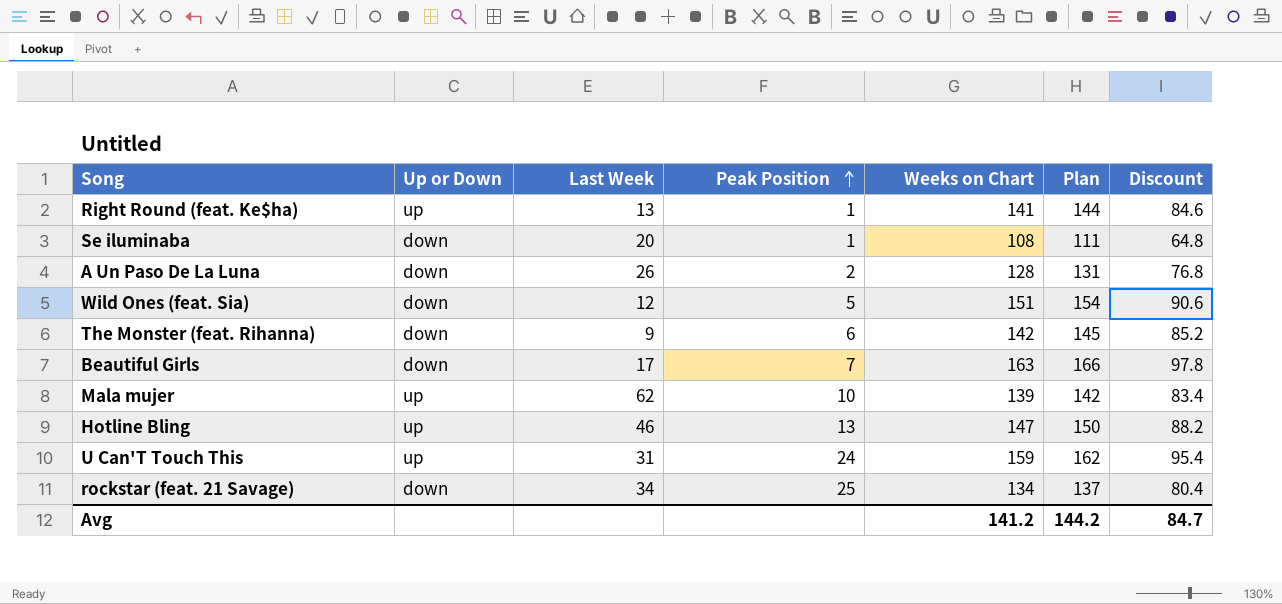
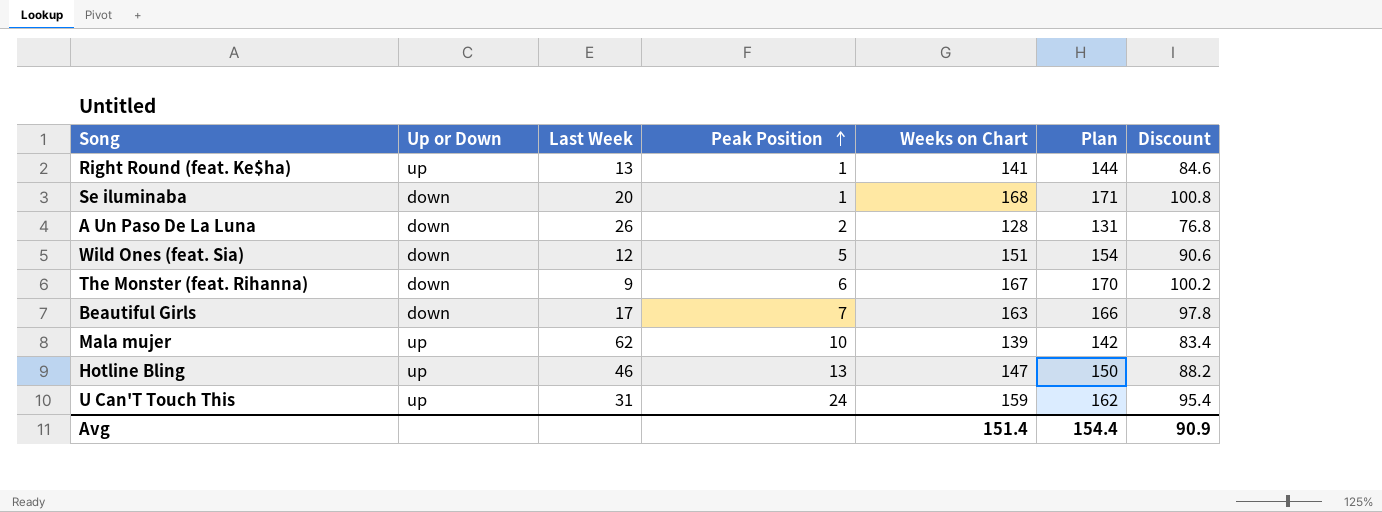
row rockstar (feat. 21 Savage): down | 34 | 25 | 134 | 137 | 80.4 -> none
Se iluminaba | Weeks on Chart: 108 -> 168
Se iluminaba | Plan: 111 -> 171
Se iluminaba | Discount: 64.8 -> 100.8
The Monster (feat. Rihanna) | Weeks on Chart: 142 -> 167
The Monster (feat. Rihanna) | Plan: 145 -> 170
The Monster (feat. Rihanna) | Discount: 85.2 -> 100.2
Avg | Weeks on Chart: 141.2 -> 151.4
Avg | Plan: 144.2 -> 154.4
Avg | Discount: 84.7 -> 90.9

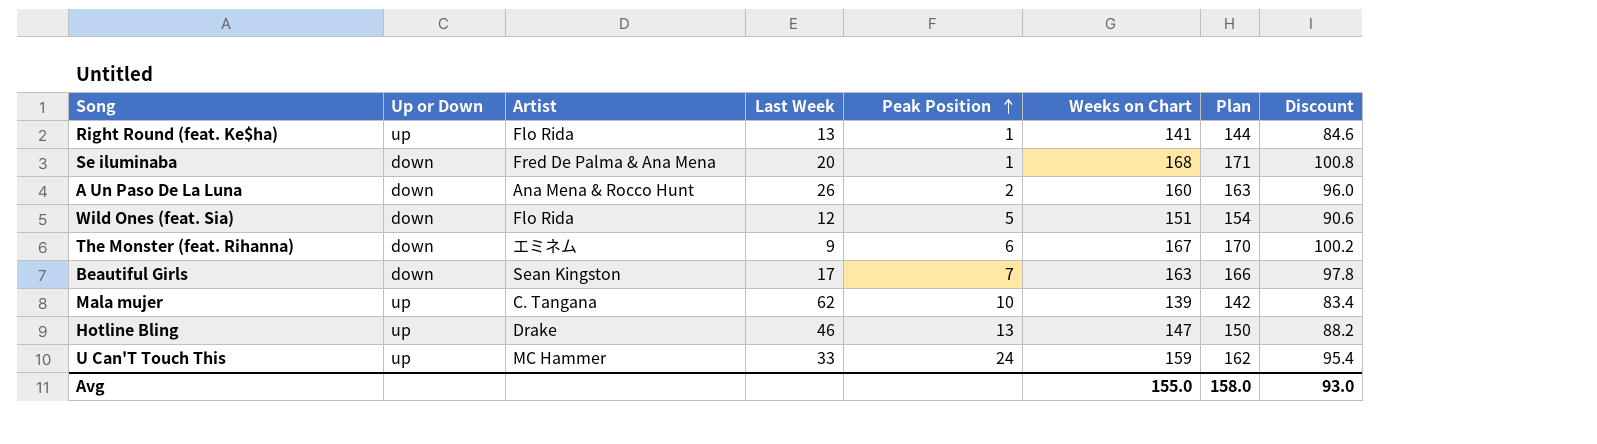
column Artist | position: none -> 3
A Un Paso De La Luna | Weeks on Chart: 128 -> 160
A Un Paso De La Luna | Plan: 131 -> 163
A Un Paso De La Luna | Discount: 76.8 -> 96.0
U Can'T Touch This | Last Week: 31 -> 33
Avg | Weeks on Chart: 151.4 -> 155.0
Avg | Plan: 154.4 -> 158.0
Avg | Discount: 90.9 -> 93.0

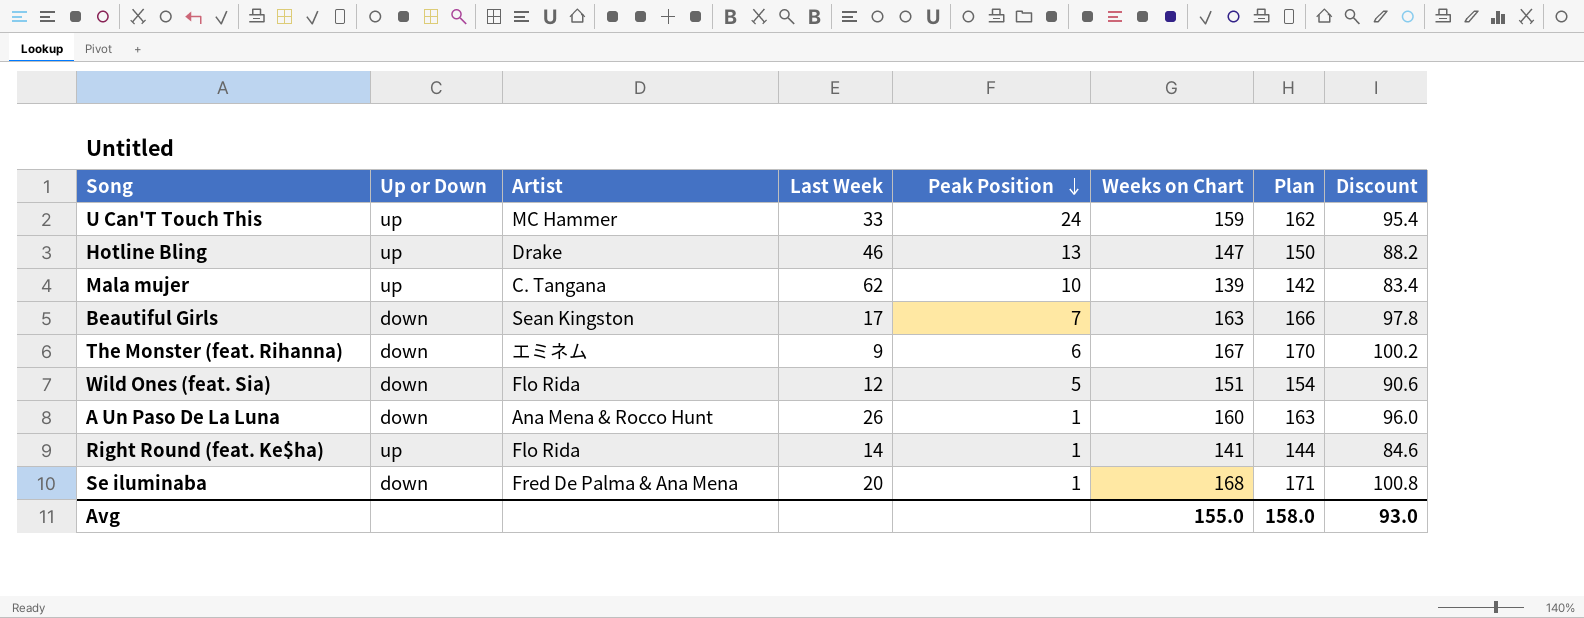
row order: Peak Position ascending -> Peak Position descending
A Un Paso De La Luna | Peak Position: 2 -> 1
Right Round (feat. Ke$ha) | Last Week: 13 -> 14

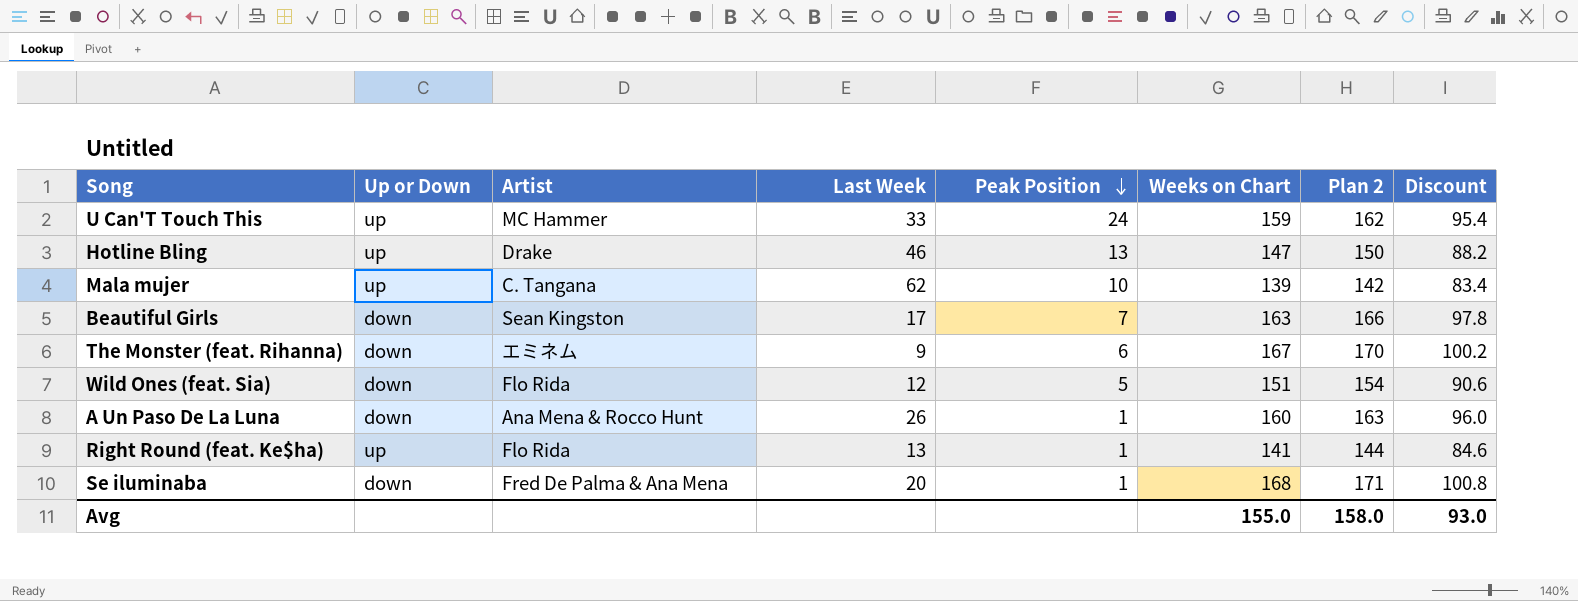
column name: Plan -> Plan 2
Right Round (feat. Ke$ha) | Last Week: 14 -> 13

